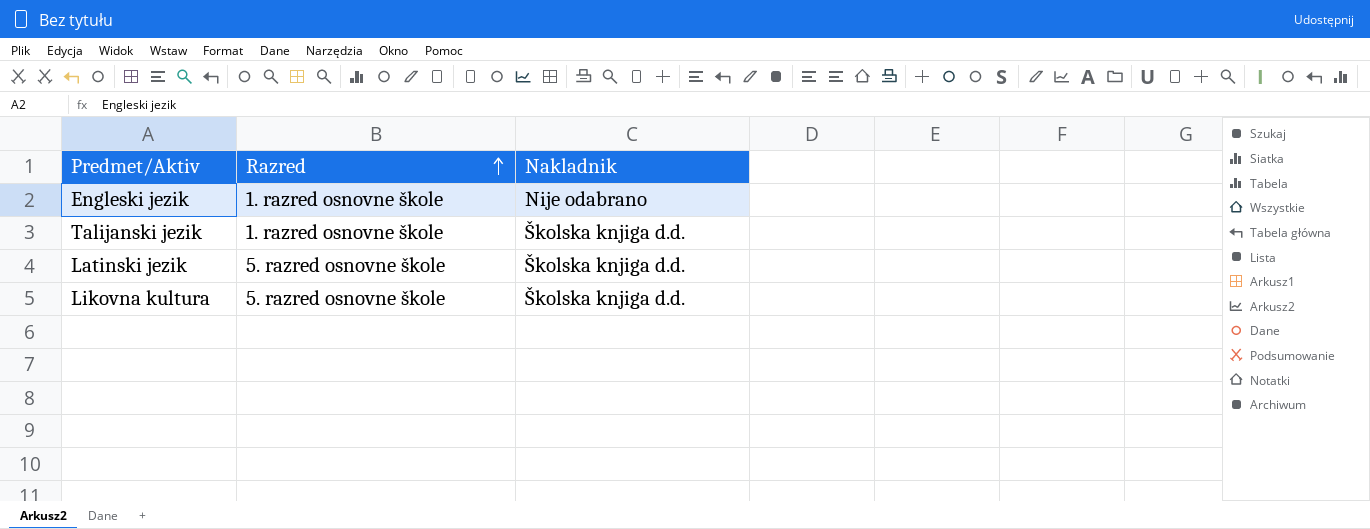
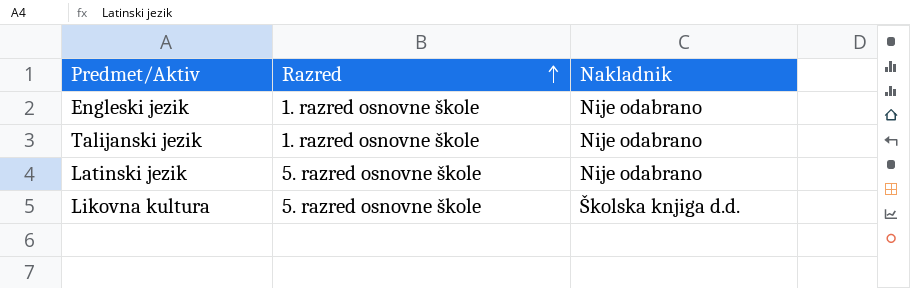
Talijanski jezik | Nakladnik: Školska knjiga d.d. -> Nije odabrano
Latinski jezik | Nakladnik: Školska knjiga d.d. -> Nije odabrano

